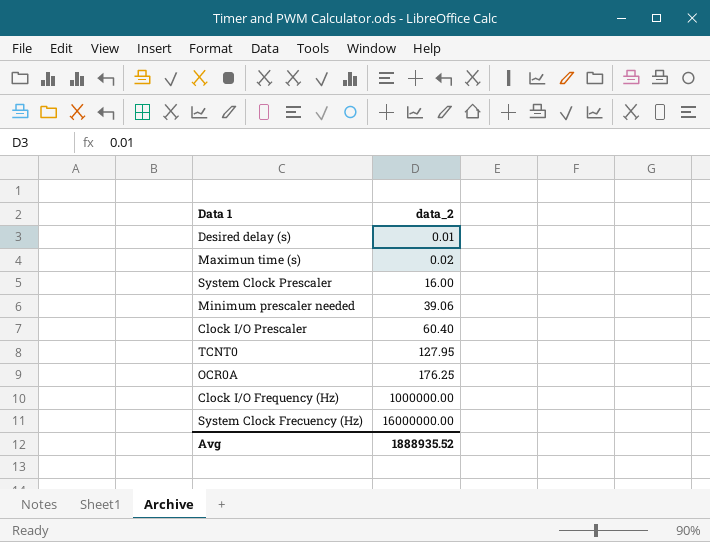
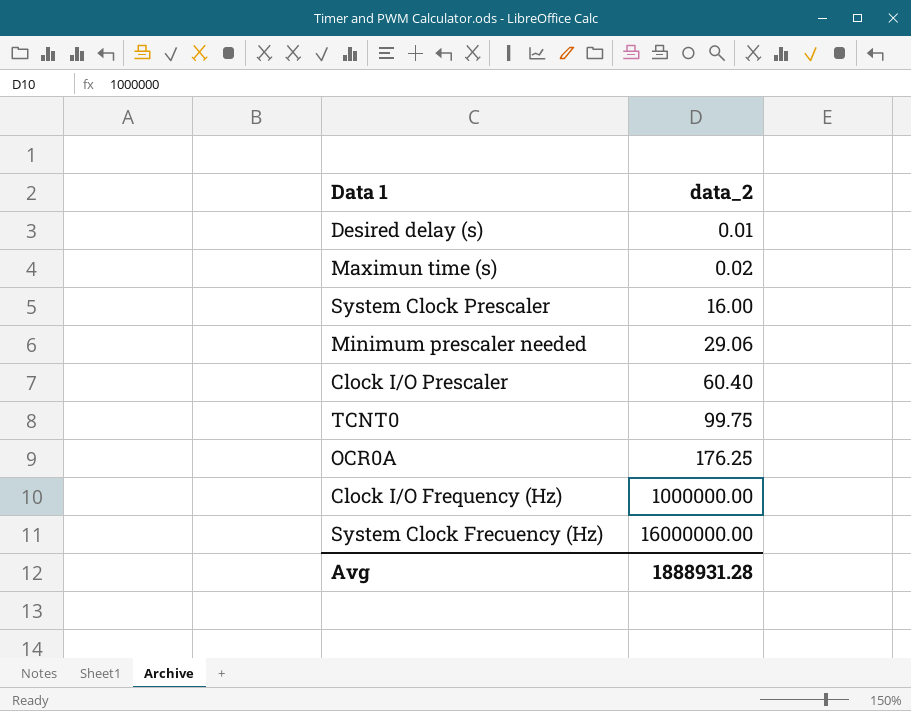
Minimum prescaler needed | data_2: 39.06 -> 29.06
TCNT0 | data_2: 127.95 -> 99.75
Avg | data_2: 1888935.52 -> 1888931.28

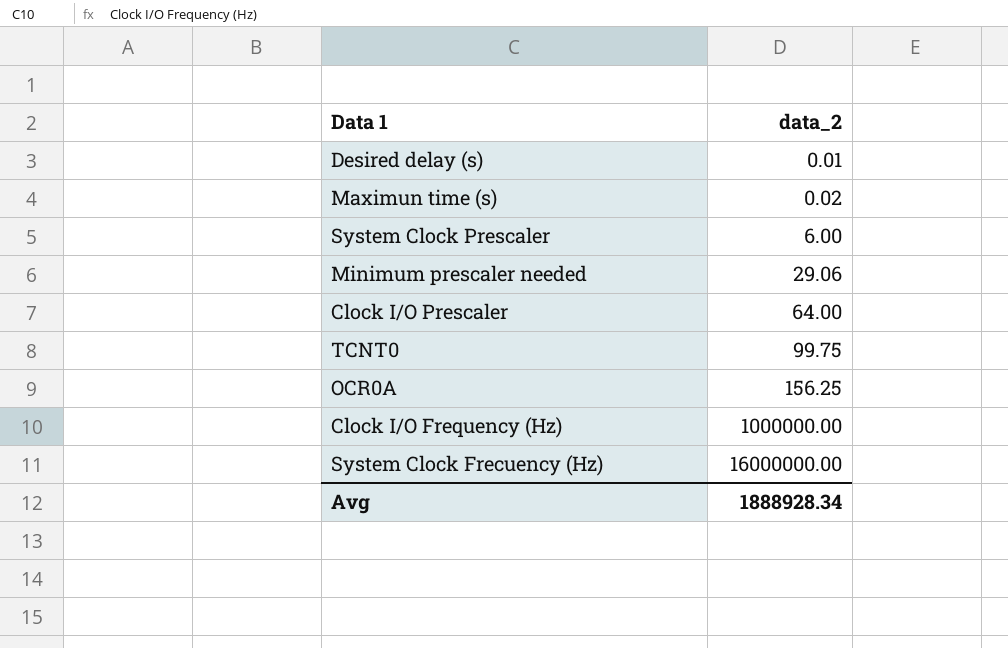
System Clock Prescaler | data_2: 16.00 -> 6.00
Clock I/O Prescaler | data_2: 60.40 -> 64.00
OCR0A | data_2: 176.25 -> 156.25
Avg | data_2: 1888931.28 -> 1888928.34

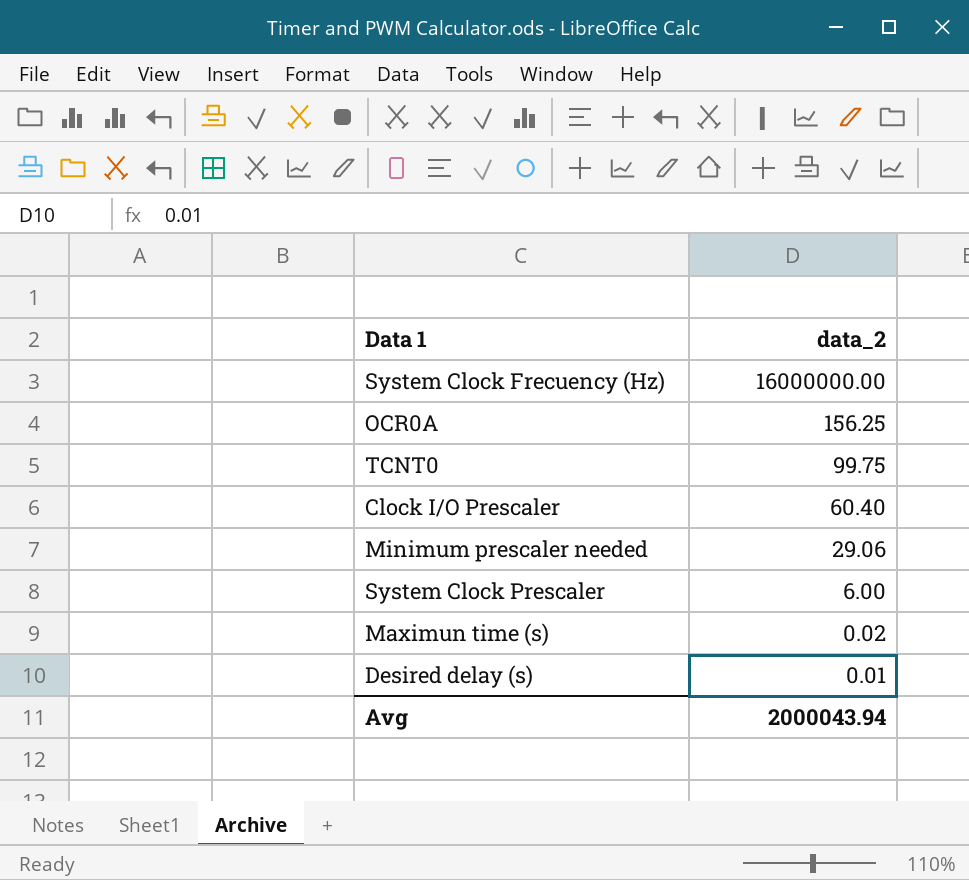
row order: data_2 ascending -> data_2 descending
row Clock I/O Frequency (Hz): 1000000.00 -> none
Clock I/O Prescaler | data_2: 64.00 -> 60.40
Avg | data_2: 1888928.34 -> 2000043.94

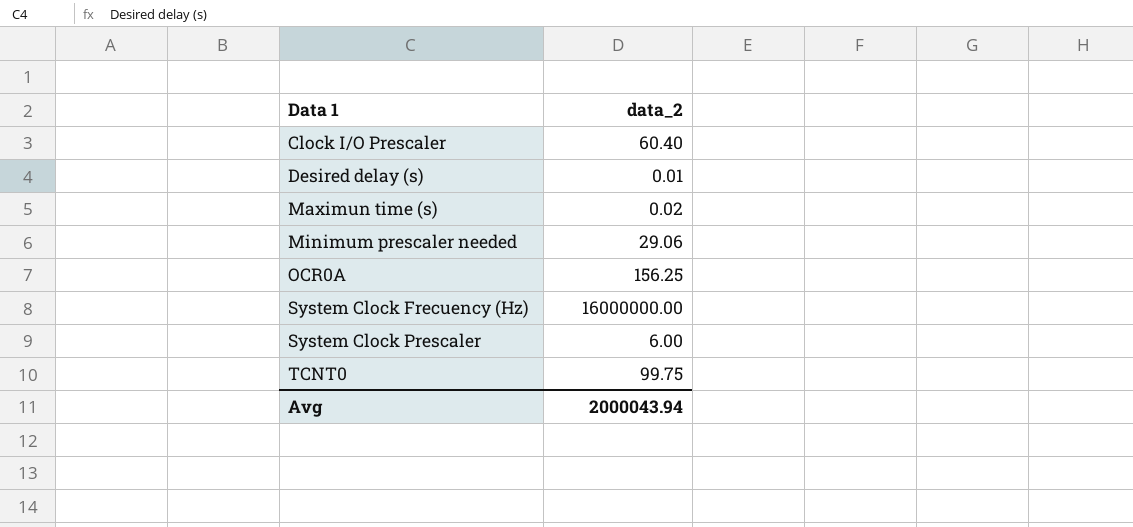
row order: data_2 descending -> Data 1 ascending

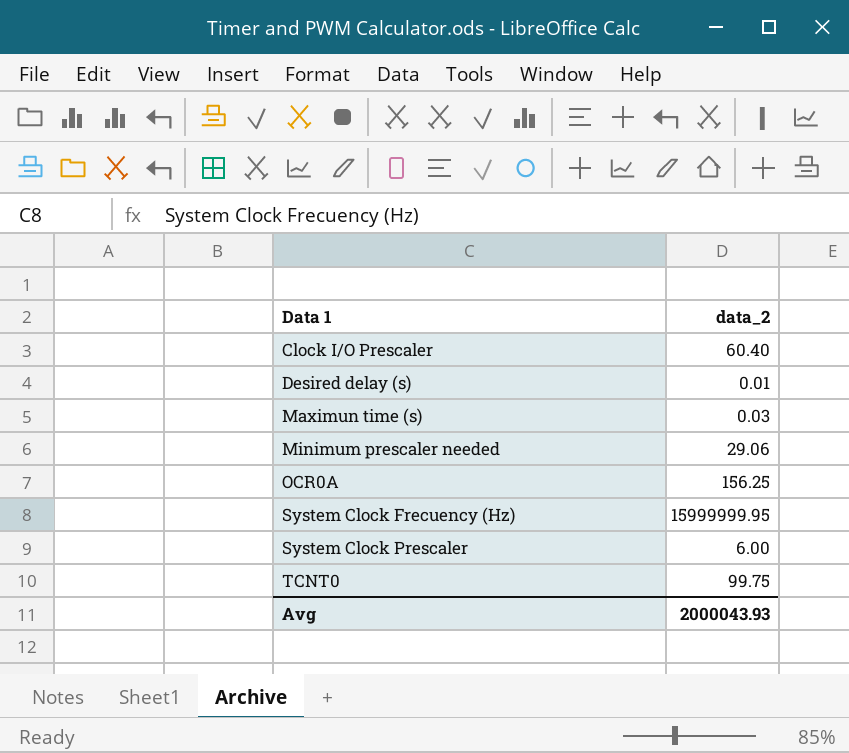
Maximun time (s) | data_2: 0.02 -> 0.03
System Clock Frecuency (Hz) | data_2: 16000000.00 -> 15999999.95
Avg | data_2: 2000043.94 -> 2000043.93

